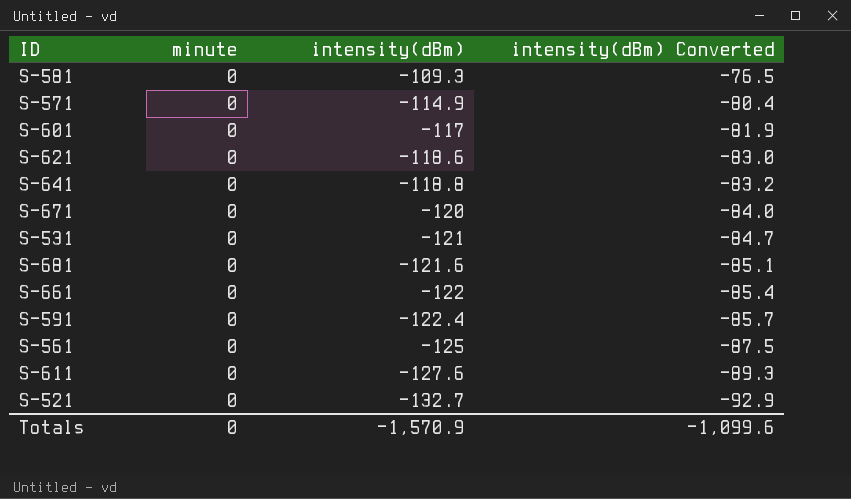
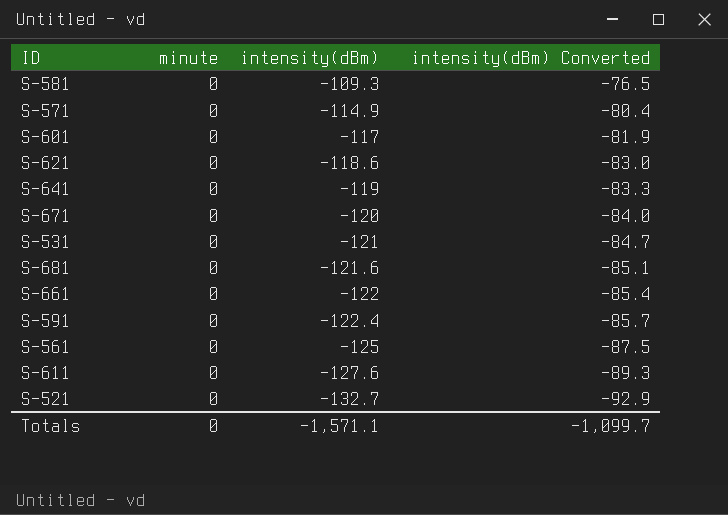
S-641 | intensity(dBm): -118.8 -> -119
S-641 | intensity(dBm) Converted: -83.2 -> -83.3
Totals | intensity(dBm): -1,570.9 -> -1,571.1
Totals | intensity(dBm) Converted: -1,099.6 -> -1,099.7

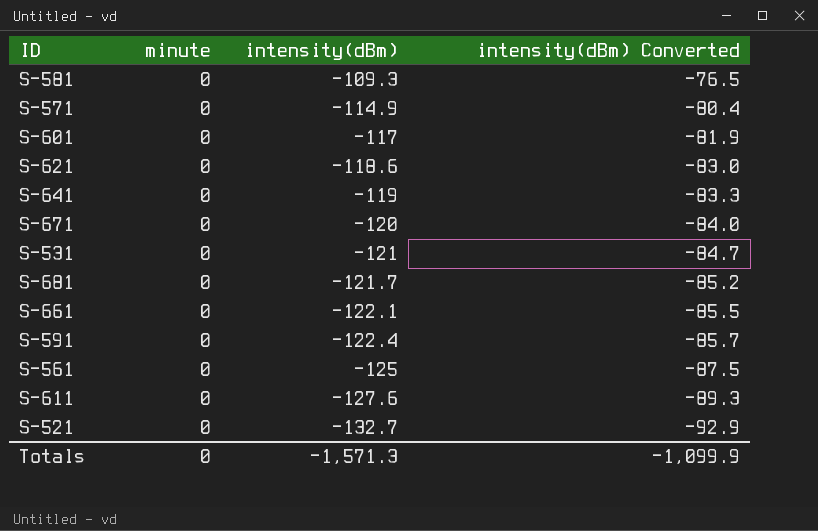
S-681 | intensity(dBm): -121.6 -> -121.7
S-681 | intensity(dBm) Converted: -85.1 -> -85.2
S-661 | intensity(dBm): -122 -> -122.1
S-661 | intensity(dBm) Converted: -85.4 -> -85.5
Totals | intensity(dBm): -1,571.1 -> -1,571.3
Totals | intensity(dBm) Converted: -1,099.7 -> -1,099.9

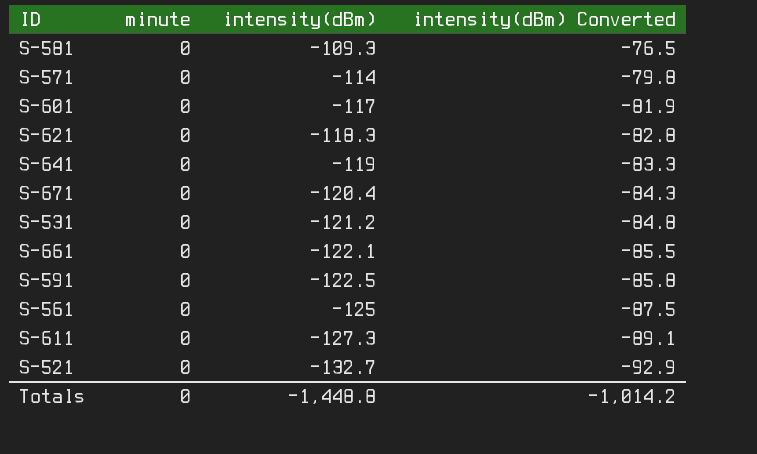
row S-681: 0 | -121.7 | -85.2 -> none
S-571 | intensity(dBm): -114.9 -> -114
S-571 | intensity(dBm) Converted: -80.4 -> -79.8
S-621 | intensity(dBm): -118.6 -> -118.3
S-621 | intensity(dBm) Converted: -83.0 -> -82.8
S-671 | intensity(dBm): -120 -> -120.4
S-671 | intensity(dBm) Converted: -84.0 -> -84.3
S-531 | intensity(dBm): -121 -> -121.2
S-531 | intensity(dBm) Converted: -84.7 -> -84.8
S-591 | intensity(dBm): -122.4 -> -122.5
S-591 | intensity(dBm) Converted: -85.7 -> -85.8
S-611 | intensity(dBm): -127.6 -> -127.3
S-611 | intensity(dBm) Converted: -89.3 -> -89.1
Totals | intensity(dBm): -1,571.3 -> -1,448.8
Totals | intensity(dBm) Converted: -1,099.9 -> -1,014.2

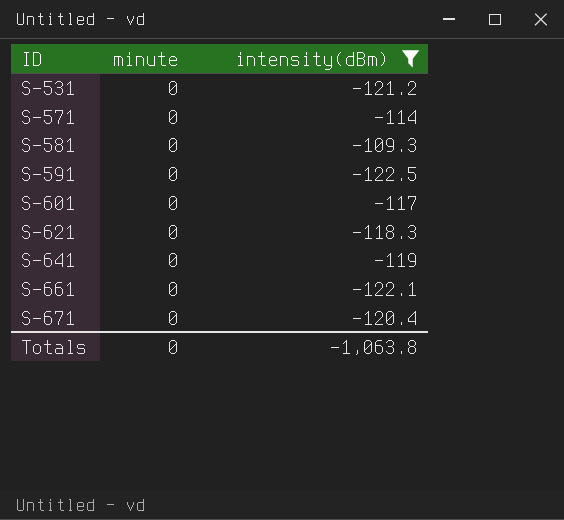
filter: none -> intensity(dBm) >= -122.5
row order: intensity(dBm) descending -> ID ascending
column intensity(dBm) Converted | formula: [intensity(dBm)] * 0.7 -> none
Totals | intensity(dBm): -1,448.8 -> -1,063.8

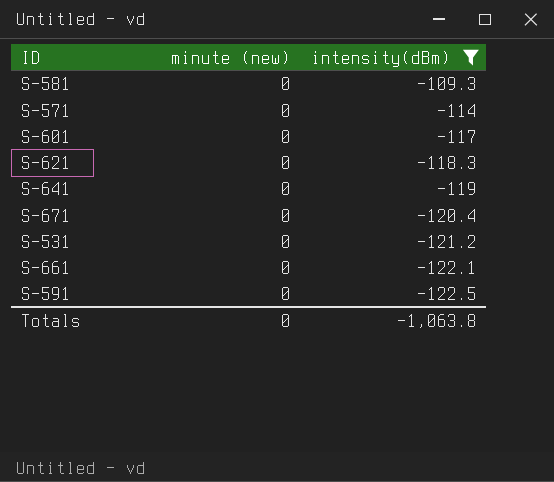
row order: ID ascending -> intensity(dBm) descending
column name: minute -> minute (new)

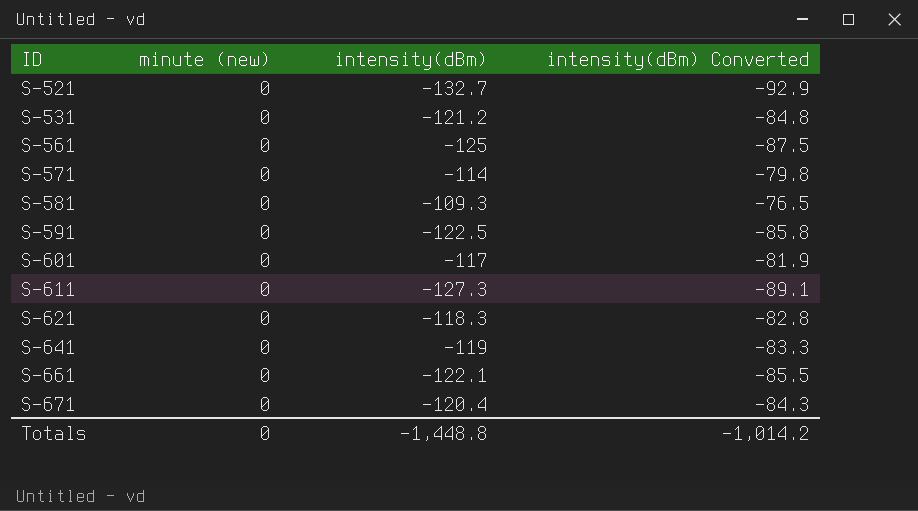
filter: intensity(dBm) >= -122.5 -> none
row order: intensity(dBm) descending -> ID ascending
column intensity(dBm) Converted | formula: none -> [intensity(dBm)] * 0.7
Totals | intensity(dBm): -1,063.8 -> -1,448.8

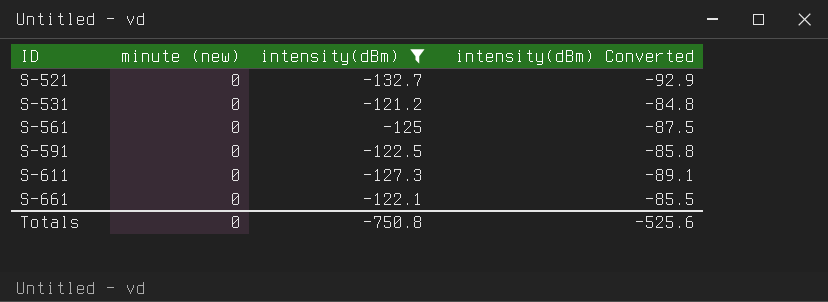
filter: none -> intensity(dBm) <= -121.2
Totals | intensity(dBm): -1,448.8 -> -750.8
Totals | intensity(dBm) Converted: -1,014.2 -> -525.6

